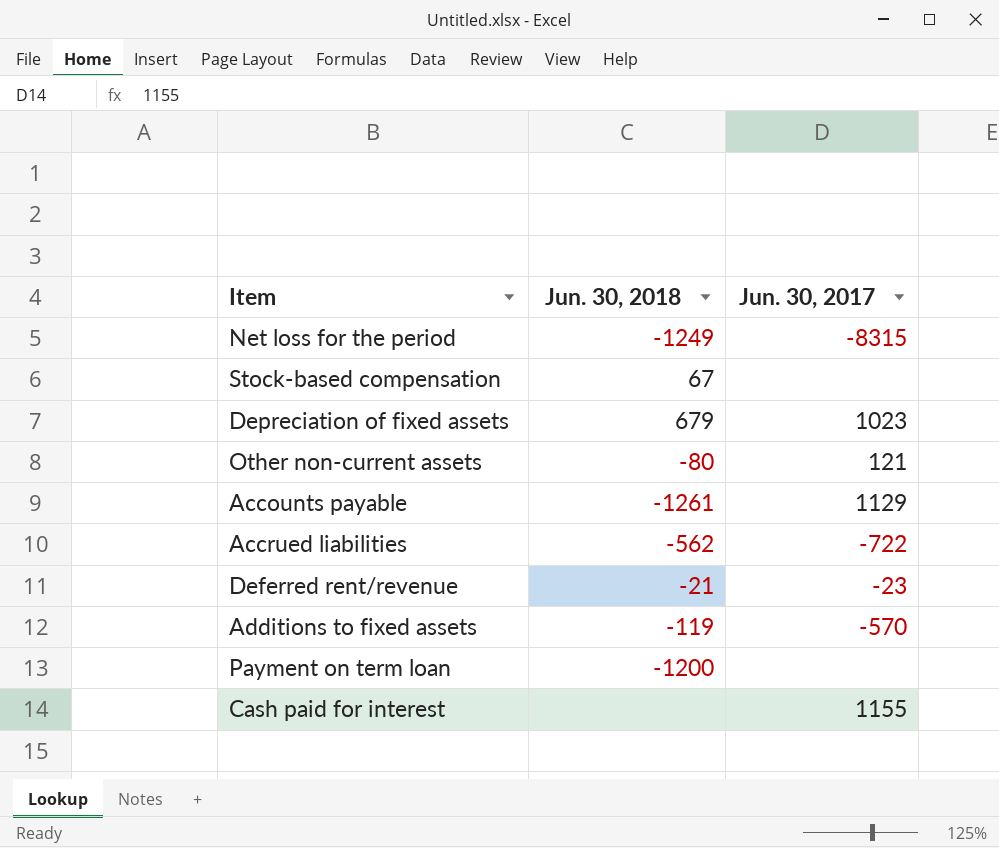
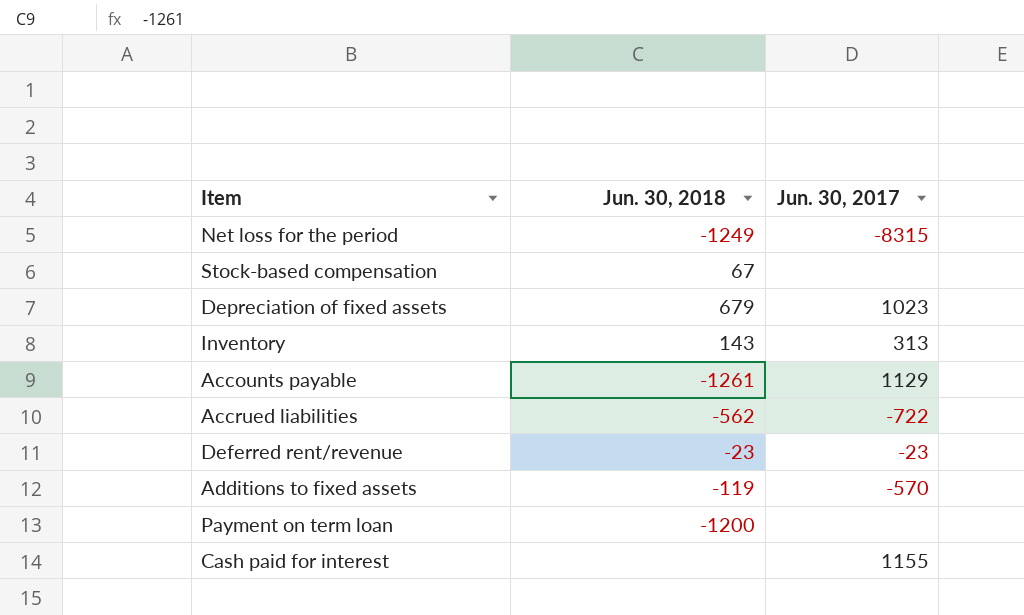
row Other non-current assets: -80 | 121 -> none
row Inventory: none -> 143 | 313
Deferred rent/revenue | Jun. 30, 2018: -21 -> -23

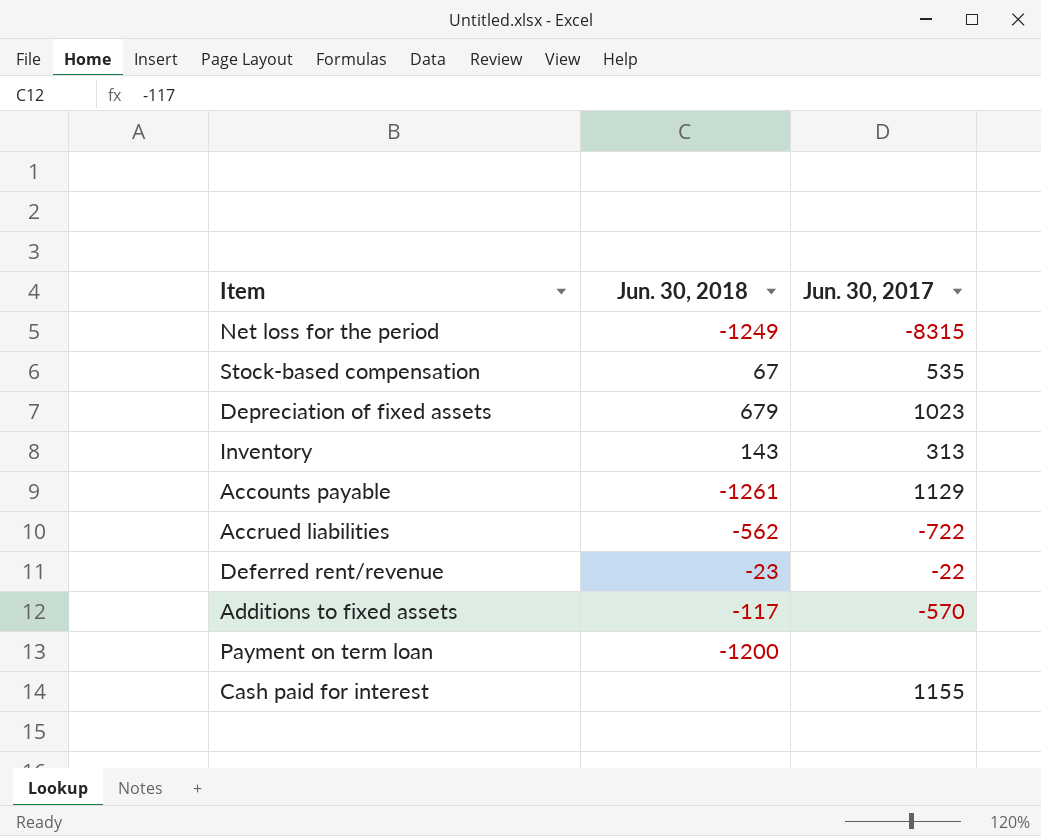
Stock-based compensation | Jun. 30, 2017: none -> 535
Deferred rent/revenue | Jun. 30, 2017: -23 -> -22
Additions to fixed assets | Jun. 30, 2018: -119 -> -117

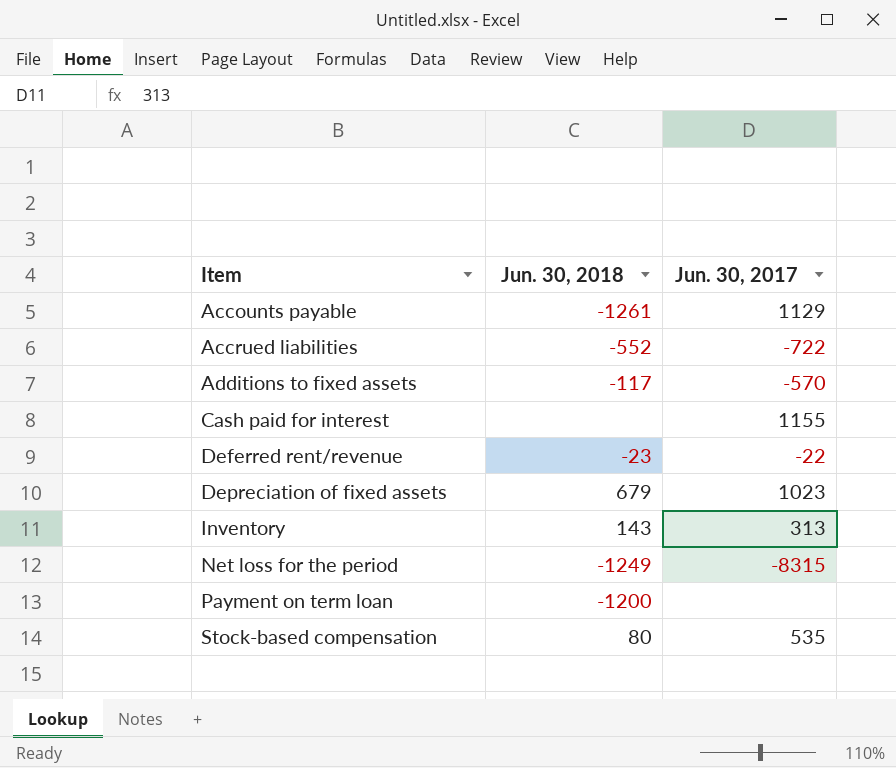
row order: none -> Item ascending
Accrued liabilities | Jun. 30, 2018: -562 -> -552
Stock-based compensation | Jun. 30, 2018: 67 -> 80

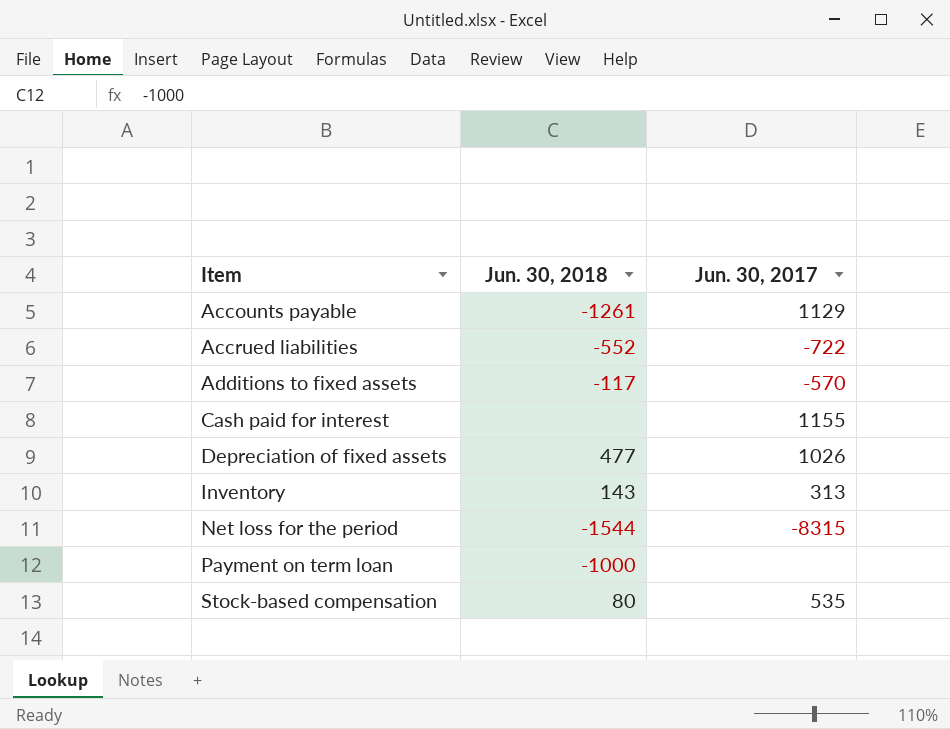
row Deferred rent/revenue: -23 | -22 -> none
Depreciation of fixed assets | Jun. 30, 2018: 679 -> 477
Depreciation of fixed assets | Jun. 30, 2017: 1023 -> 1026
Net loss for the period | Jun. 30, 2018: -1249 -> -1544
Payment on term loan | Jun. 30, 2018: -1200 -> -1000

